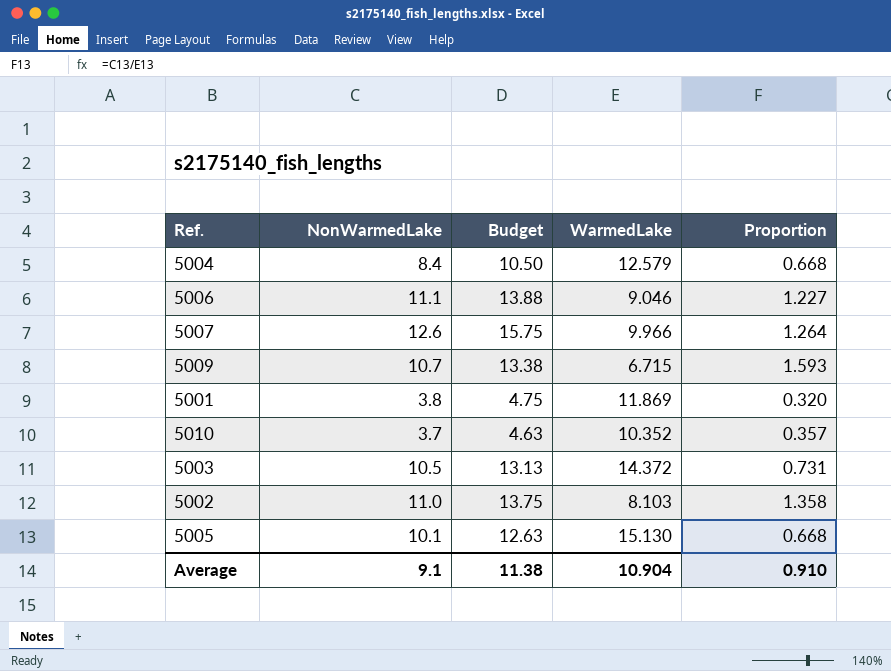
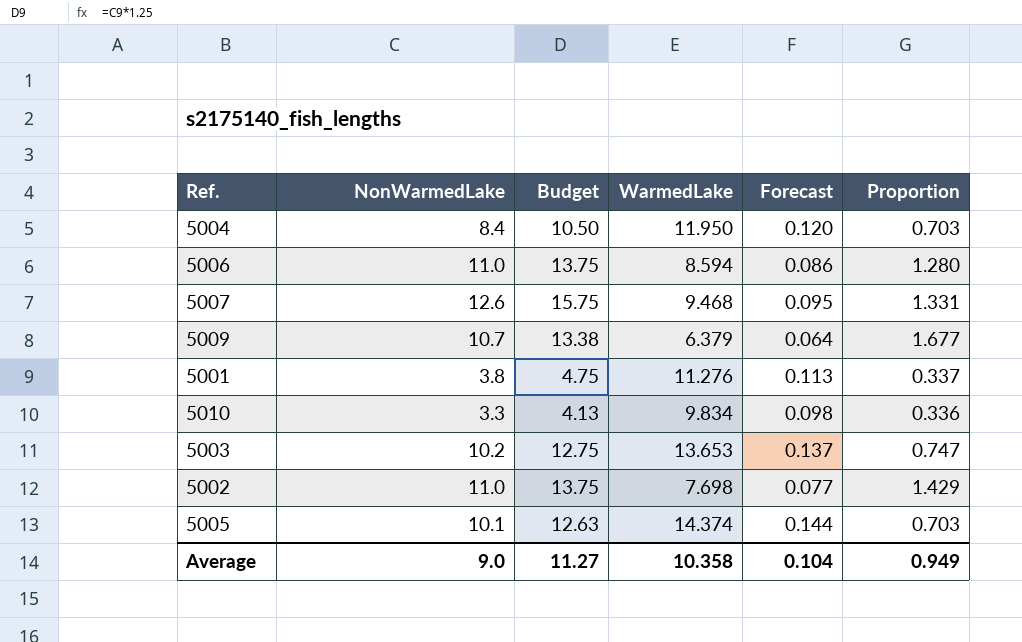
column Forecast | formula: none -> [WarmedLake] * 0.01
5004 | WarmedLake: 12.579 -> 11.950
5004 | Proportion: 0.668 -> 0.703
5006 | NonWarmedLake: 11.1 -> 11.0
5006 | Budget: 13.88 -> 13.75
5006 | WarmedLake: 9.046 -> 8.594
5006 | Proportion: 1.227 -> 1.280
5007 | WarmedLake: 9.966 -> 9.468
5007 | Proportion: 1.264 -> 1.331
5009 | WarmedLake: 6.715 -> 6.379
5009 | Proportion: 1.593 -> 1.677
5001 | WarmedLake: 11.869 -> 11.276
5001 | Proportion: 0.320 -> 0.337
5010 | NonWarmedLake: 3.7 -> 3.3
5010 | Budget: 4.63 -> 4.13
5010 | WarmedLake: 10.352 -> 9.834
5010 | Proportion: 0.357 -> 0.336
5003 | NonWarmedLake: 10.5 -> 10.2
5003 | Budget: 13.13 -> 12.75
5003 | WarmedLake: 14.372 -> 13.653
5003 | Proportion: 0.731 -> 0.747
5002 | WarmedLake: 8.103 -> 7.698
5002 | Proportion: 1.358 -> 1.429
5005 | WarmedLake: 15.130 -> 14.374
5005 | Proportion: 0.668 -> 0.703
Average | NonWarmedLake: 9.1 -> 9.0
Average | Budget: 11.38 -> 11.27
Average | WarmedLake: 10.904 -> 10.358
Average | Proportion: 0.910 -> 0.949

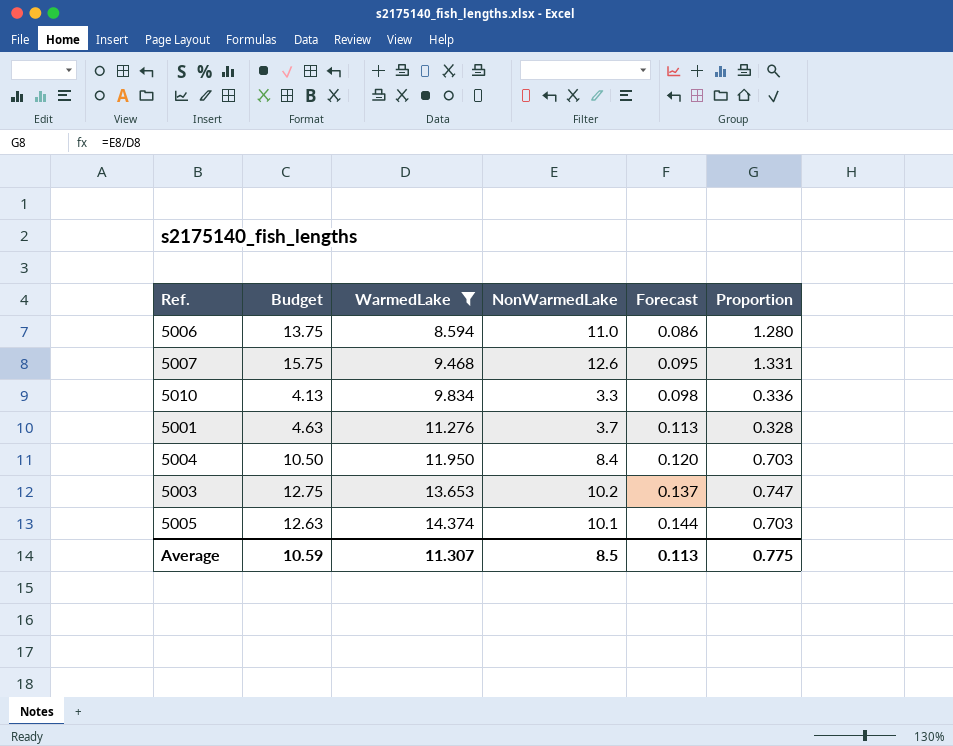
filter: none -> WarmedLake >= 8.594
row order: none -> WarmedLake ascending
column NonWarmedLake | position: 2 -> 4
5001 | Budget: 4.75 -> 4.63
5001 | NonWarmedLake: 3.8 -> 3.7
5001 | Proportion: 0.337 -> 0.328
Average | Budget: 11.27 -> 10.59
Average | WarmedLake: 10.358 -> 11.307
Average | NonWarmedLake: 9.0 -> 8.5
Average | Forecast: 0.104 -> 0.113
Average | Proportion: 0.949 -> 0.775

